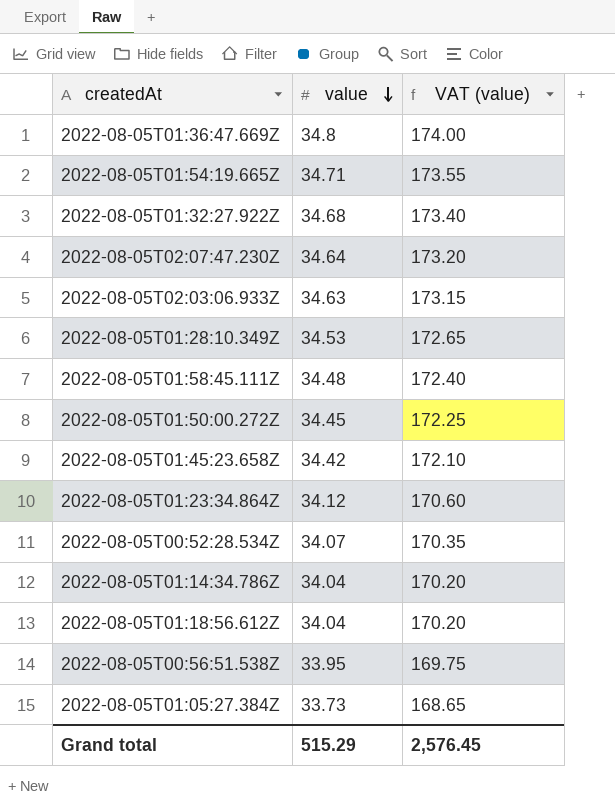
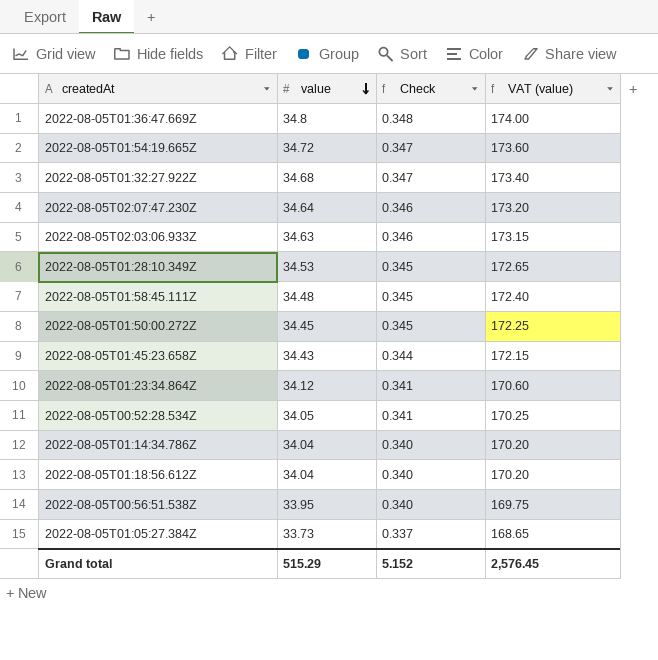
column Check | formula: none -> [value] * 0.01
2022-08-05T01:54:19.665Z | value: 34.71 -> 34.72
2022-08-05T01:54:19.665Z | VAT (value): 173.55 -> 173.60
2022-08-05T01:45:23.658Z | value: 34.42 -> 34.43
2022-08-05T01:45:23.658Z | VAT (value): 172.10 -> 172.15
2022-08-05T00:52:28.534Z | value: 34.07 -> 34.05
2022-08-05T00:52:28.534Z | VAT (value): 170.35 -> 170.25

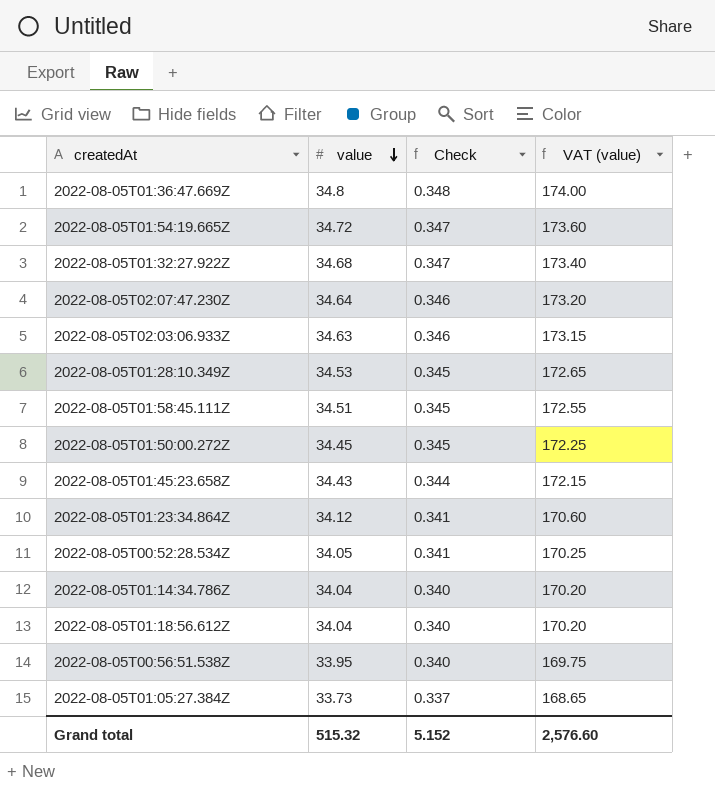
2022-08-05T01:58:45.111Z | value: 34.48 -> 34.51
2022-08-05T01:58:45.111Z | VAT (value): 172.40 -> 172.55
Grand total | value: 515.29 -> 515.32
Grand total | VAT (value): 2,576.45 -> 2,576.60

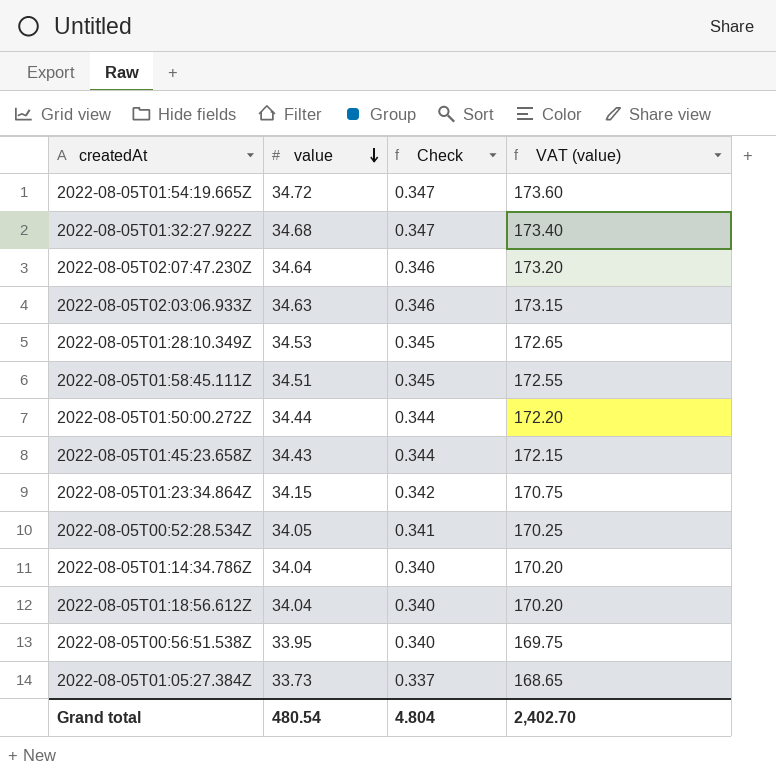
row 2022-08-05T01:36:47.669Z: 34.8 | 0.348 | 174.00 -> none
2022-08-05T01:50:00.272Z | value: 34.45 -> 34.44
2022-08-05T01:50:00.272Z | Check: 0.345 -> 0.344
2022-08-05T01:50:00.272Z | VAT (value): 172.25 -> 172.20
2022-08-05T01:23:34.864Z | value: 34.12 -> 34.15
2022-08-05T01:23:34.864Z | Check: 0.341 -> 0.342
2022-08-05T01:23:34.864Z | VAT (value): 170.60 -> 170.75
Grand total | value: 515.32 -> 480.54
Grand total | Check: 5.152 -> 4.804
Grand total | VAT (value): 2,576.60 -> 2,402.70

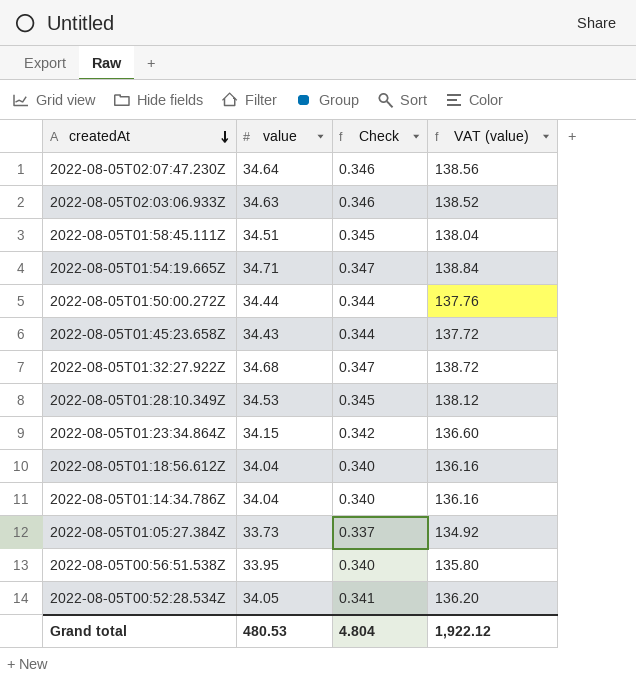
row order: value descending -> createdAt descending
column VAT (value) | formula: [value] * 5 -> [value] * 4
2022-08-05T01:54:19.665Z | value: 34.72 -> 34.71
Grand total | value: 480.54 -> 480.53
Grand total | VAT (value): 2,402.70 -> 1,922.12

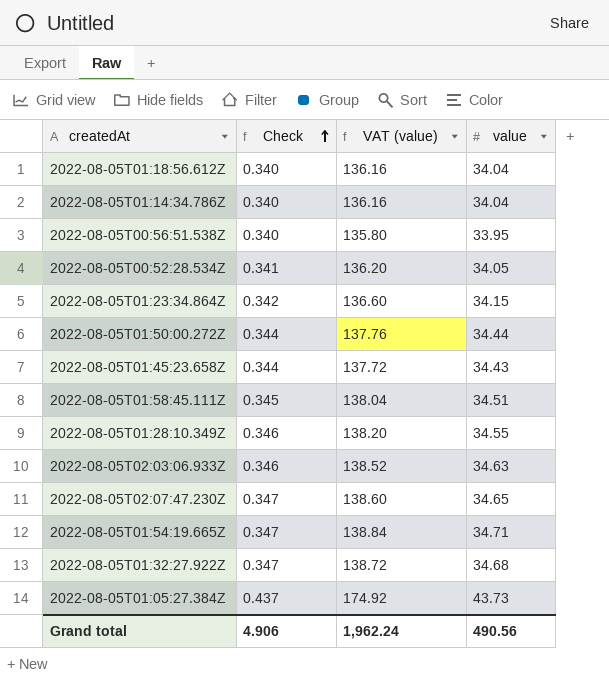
row order: createdAt descending -> Check ascending
column value | position: 2 -> 4
2022-08-05T01:28:10.349Z | Check: 0.345 -> 0.346
2022-08-05T01:28:10.349Z | VAT (value): 138.12 -> 138.20
2022-08-05T01:28:10.349Z | value: 34.53 -> 34.55
2022-08-05T02:07:47.230Z | Check: 0.346 -> 0.347
2022-08-05T02:07:47.230Z | VAT (value): 138.56 -> 138.60
2022-08-05T02:07:47.230Z | value: 34.64 -> 34.65
2022-08-05T01:05:27.384Z | Check: 0.337 -> 0.437
2022-08-05T01:05:27.384Z | VAT (value): 134.92 -> 174.92
2022-08-05T01:05:27.384Z | value: 33.73 -> 43.73
Grand total | Check: 4.804 -> 4.906
Grand total | VAT (value): 1,922.12 -> 1,962.24
Grand total | value: 480.53 -> 490.56

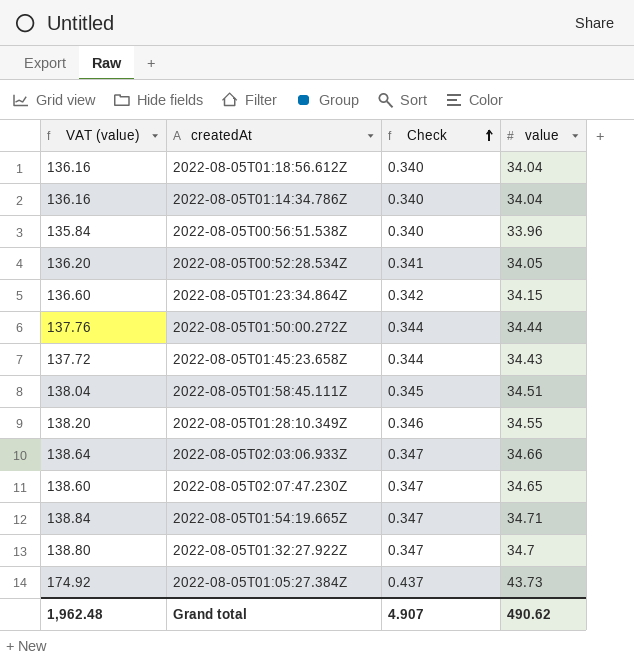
column VAT (value) | position: 3 -> 1
2022-08-05T00:56:51.538Z | VAT (value): 135.80 -> 135.84
2022-08-05T00:56:51.538Z | value: 33.95 -> 33.96
2022-08-05T02:03:06.933Z | VAT (value): 138.52 -> 138.64
2022-08-05T02:03:06.933Z | Check: 0.346 -> 0.347
2022-08-05T02:03:06.933Z | value: 34.63 -> 34.66
2022-08-05T01:32:27.922Z | VAT (value): 138.72 -> 138.80
2022-08-05T01:32:27.922Z | value: 34.68 -> 34.7
Grand total | VAT (value): 1,962.24 -> 1,962.48
Grand total | Check: 4.906 -> 4.907
Grand total | value: 490.56 -> 490.62

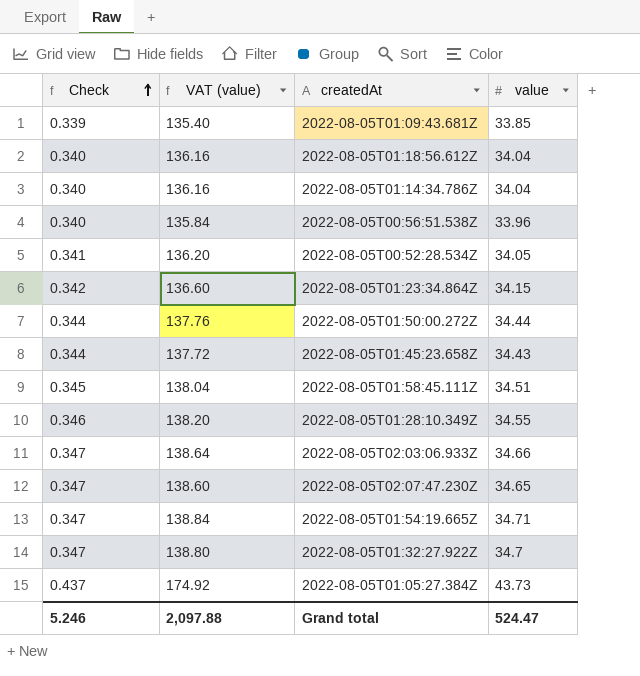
column Check | position: 3 -> 1
row 2022-08-05T01:09:43.681Z: none -> 0.339 | 135.40 | 33.85
Grand total | Check: 4.907 -> 5.246
Grand total | VAT (value): 1,962.48 -> 2,097.88
Grand total | value: 490.62 -> 524.47

